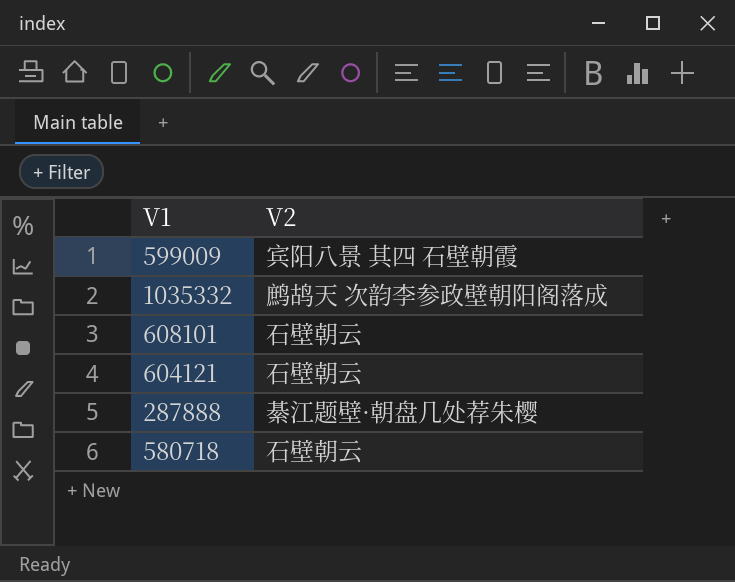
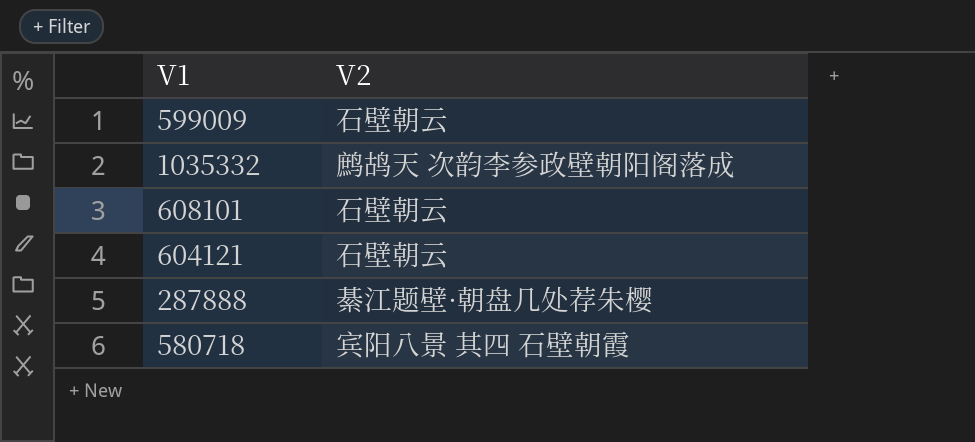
599009 | V2: 宾阳八景 其四 石壁朝霞 -> 石壁朝云
580718 | V2: 石壁朝云 -> 宾阳八景 其四 石壁朝霞

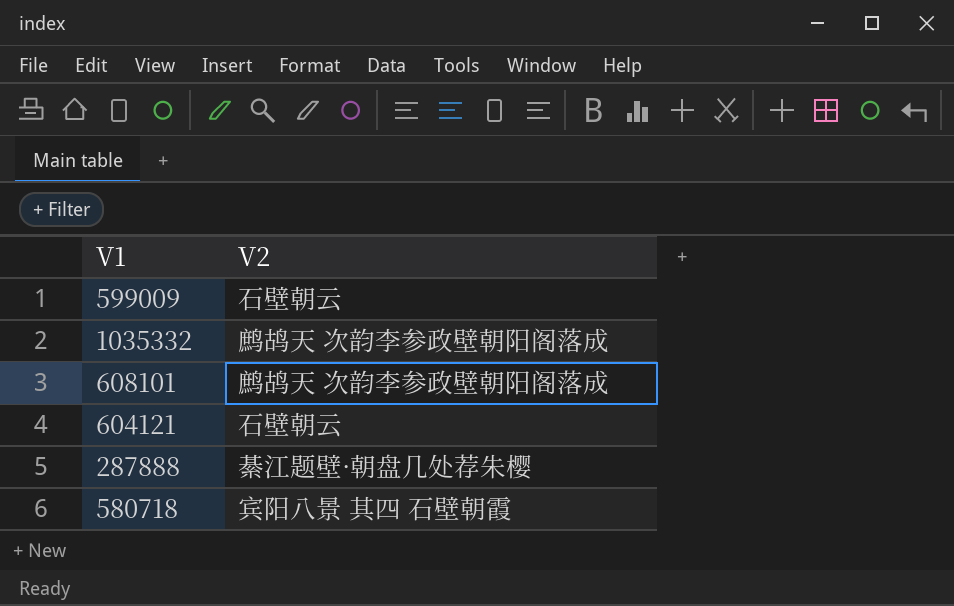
608101 | V2: 石壁朝云 -> 鹧鸪天 次韵李参政壁朝阳阁落成

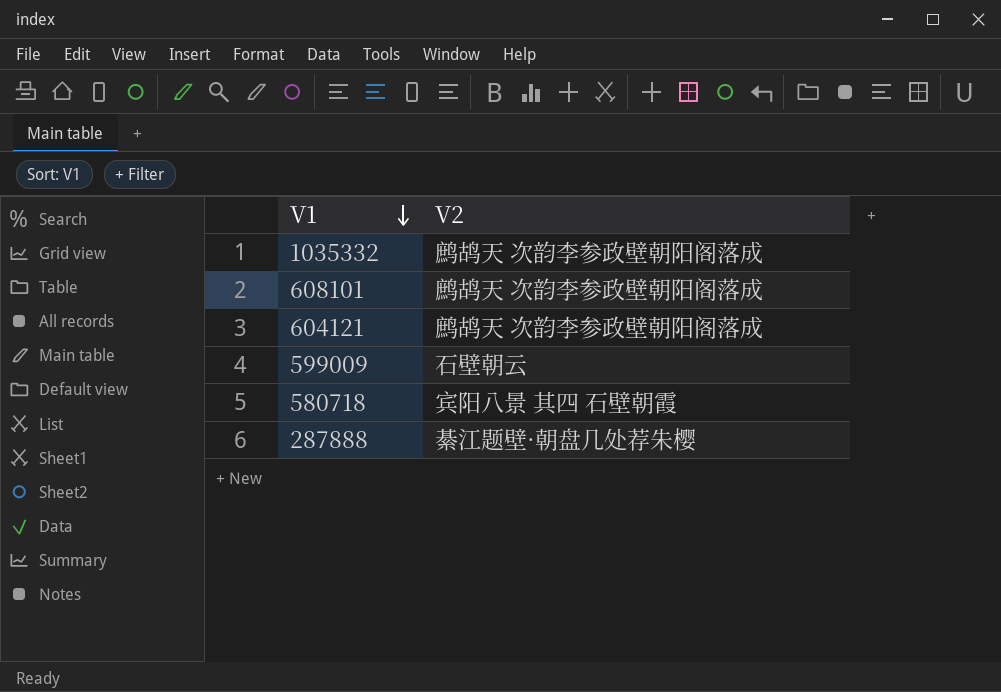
row order: none -> V1 descending
604121 | V2: 石壁朝云 -> 鹧鸪天 次韵李参政壁朝阳阁落成

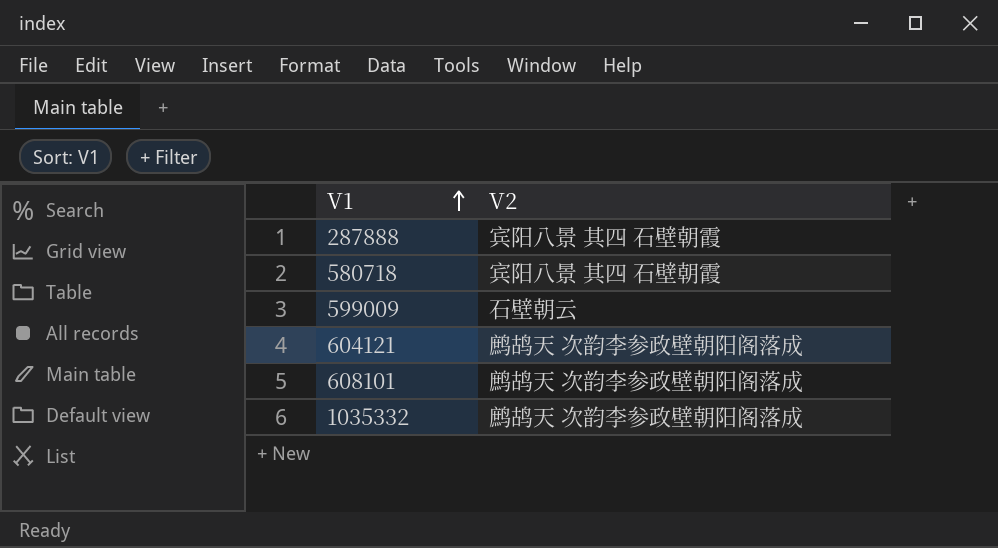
row order: V1 descending -> V1 ascending
287888 | V2: 綦江题壁·朝盘几处荐朱樱 -> 宾阳八景 其四 石壁朝霞

